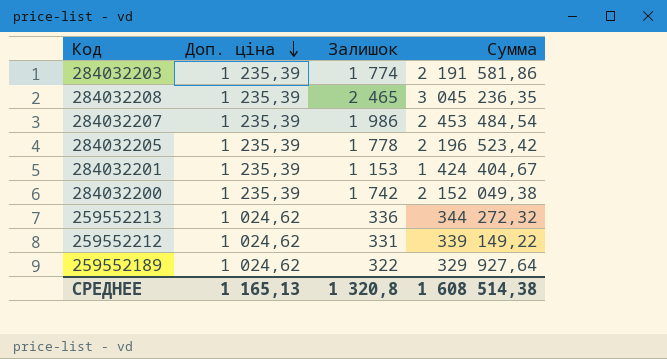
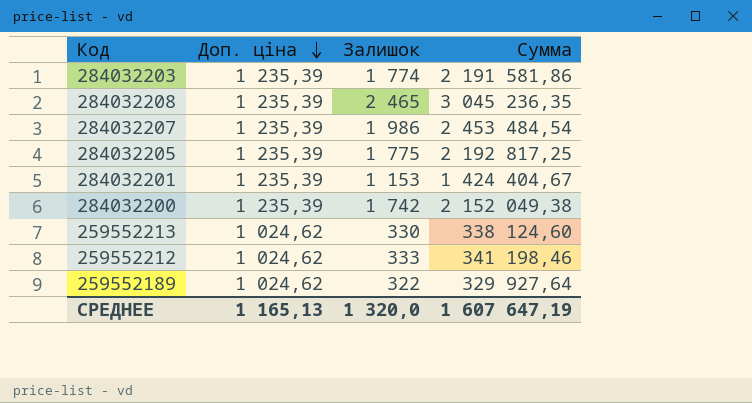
284032205 | Залишок: 1 778 -> 1 775
284032205 | Сумма: 2 196 523,42 -> 2 192 817,25
259552213 | Залишок: 336 -> 330
259552213 | Сумма: 344 272,32 -> 338 124,60
259552212 | Залишок: 331 -> 333
259552212 | Сумма: 339 149,22 -> 341 198,46
СРЕДНЕЕ | Залишок: 1 320,8 -> 1 320,0
СРЕДНЕЕ | Сумма: 1 608 514,38 -> 1 607 647,19

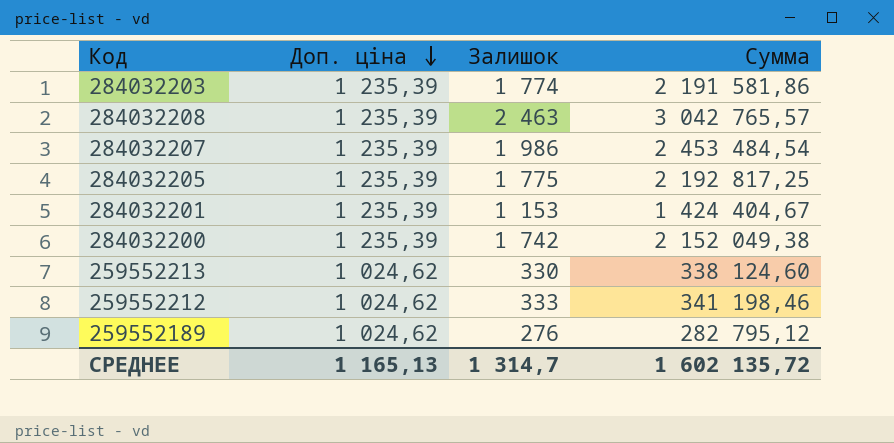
284032208 | Залишок: 2 465 -> 2 463
284032208 | Сумма: 3 045 236,35 -> 3 042 765,57
259552189 | Залишок: 322 -> 276
259552189 | Сумма: 329 927,64 -> 282 795,12
СРЕДНЕЕ | Залишок: 1 320,0 -> 1 314,7
СРЕДНЕЕ | Сумма: 1 607 647,19 -> 1 602 135,72

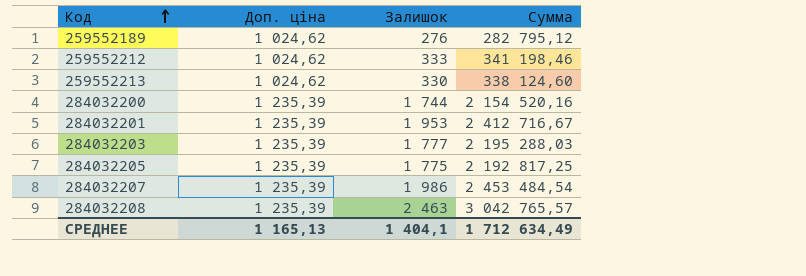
row order: Доп. ціна descending -> Код ascending
284032200 | Залишок: 1 742 -> 1 744
284032200 | Сумма: 2 152 049,38 -> 2 154 520,16
284032201 | Залишок: 1 153 -> 1 953
284032201 | Сумма: 1 424 404,67 -> 2 412 716,67
284032203 | Залишок: 1 774 -> 1 777
284032203 | Сумма: 2 191 581,86 -> 2 195 288,03
СРЕДНЕЕ | Залишок: 1 314,7 -> 1 404,1
СРЕДНЕЕ | Сумма: 1 602 135,72 -> 1 712 634,49

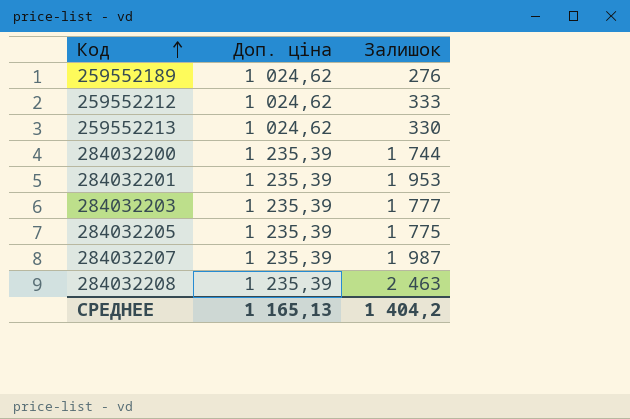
column Сумма | formula: [Доп. ціна] * [Залишок] -> none
284032207 | Залишок: 1 986 -> 1 987
СРЕДНЕЕ | Залишок: 1 404,1 -> 1 404,2

